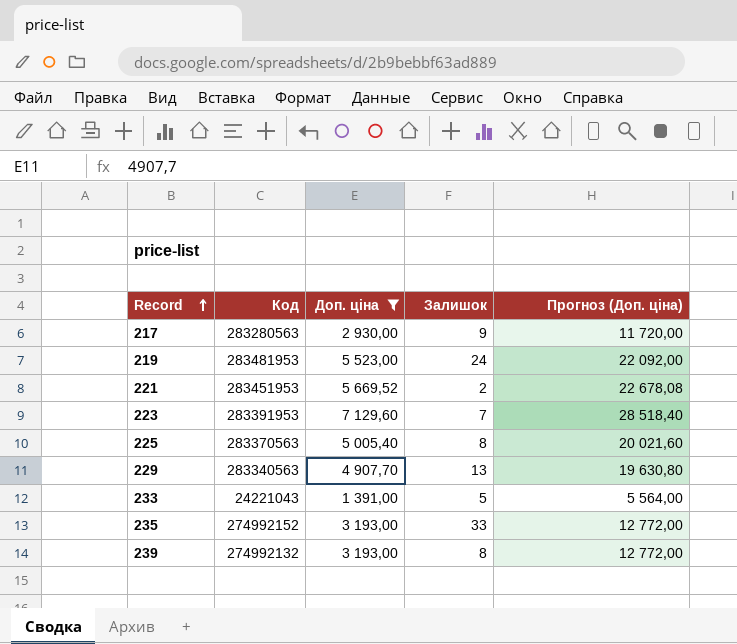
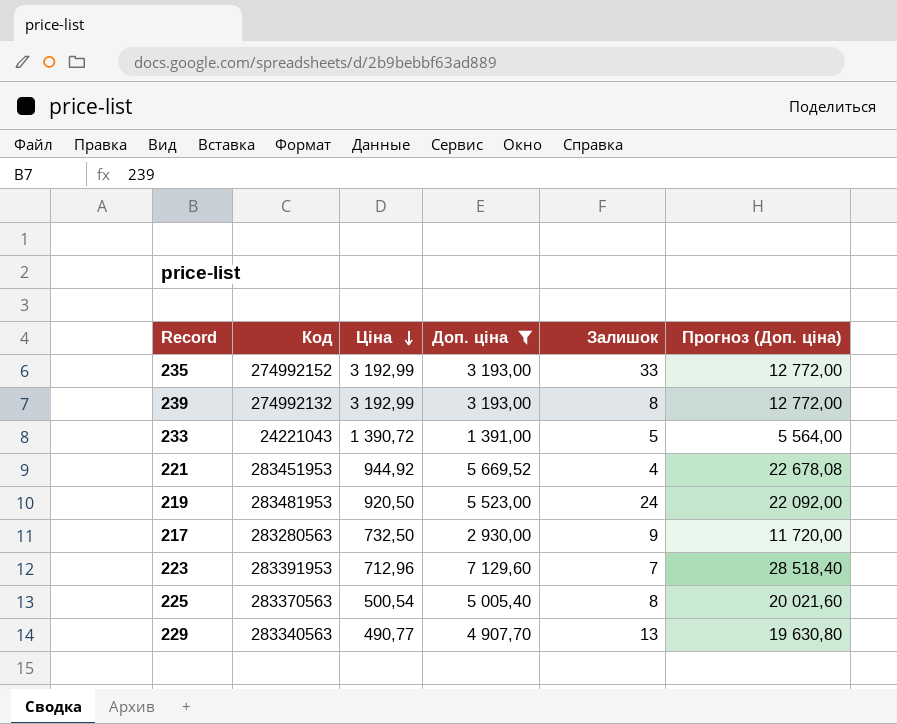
row order: Record ascending -> Ціна descending
column Ціна | position: none -> 3
221 | Залишок: 2 -> 4

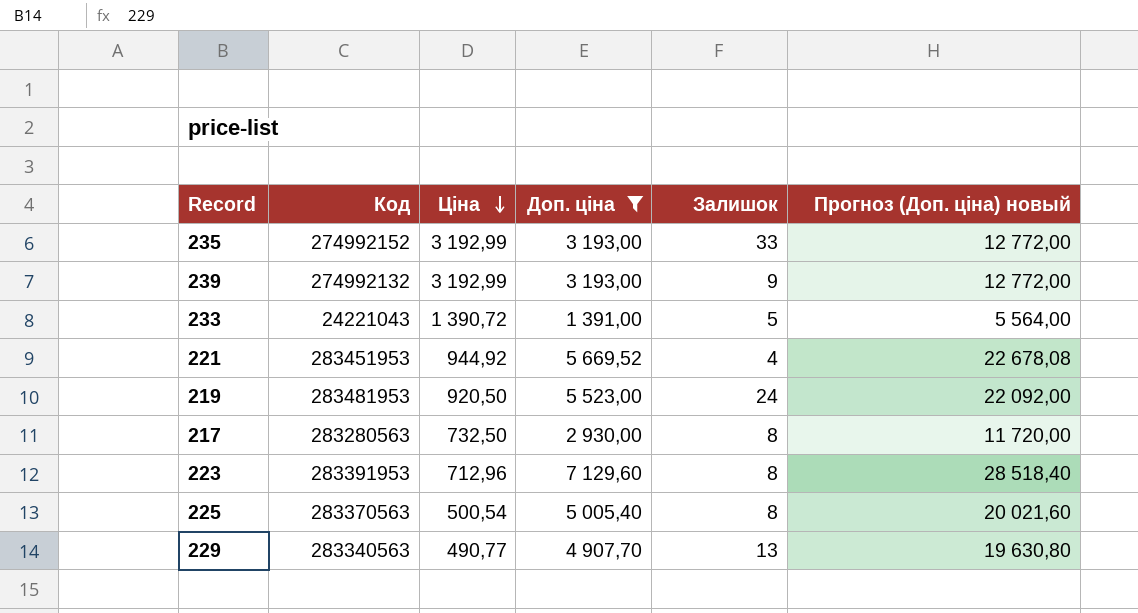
column name: Прогноз (Доп. ціна) -> Прогноз (Доп. ціна) новый
239 | Залишок: 8 -> 9
217 | Залишок: 9 -> 8
223 | Залишок: 7 -> 8

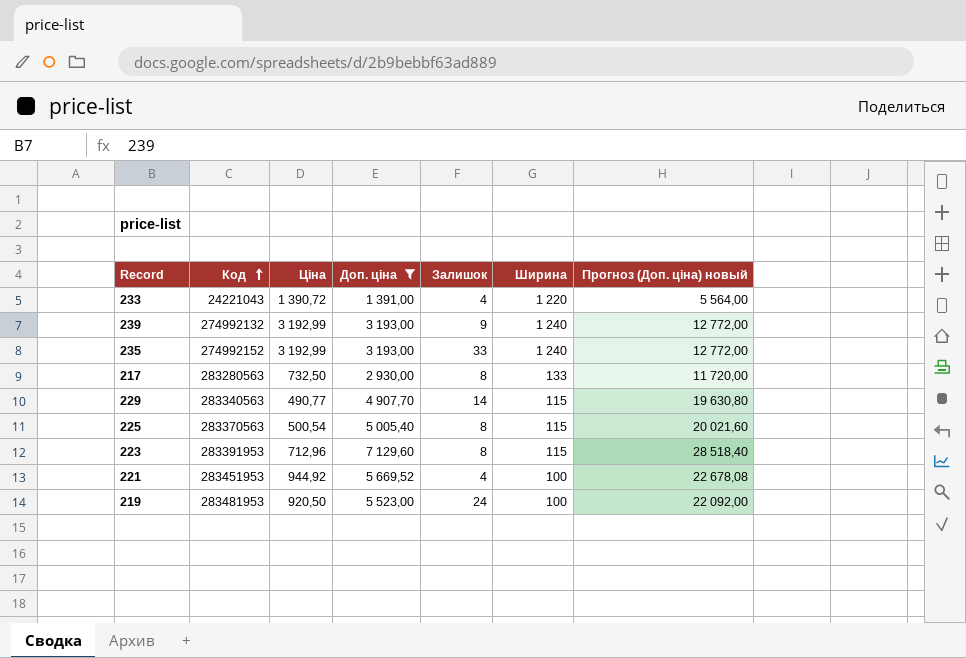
row order: Ціна descending -> Код ascending
column Ширина | position: none -> 6
233 | Залишок: 5 -> 4
229 | Залишок: 13 -> 14

